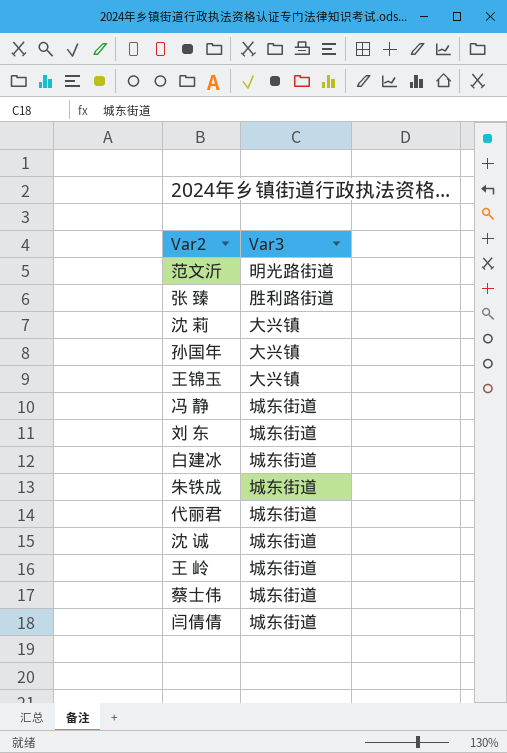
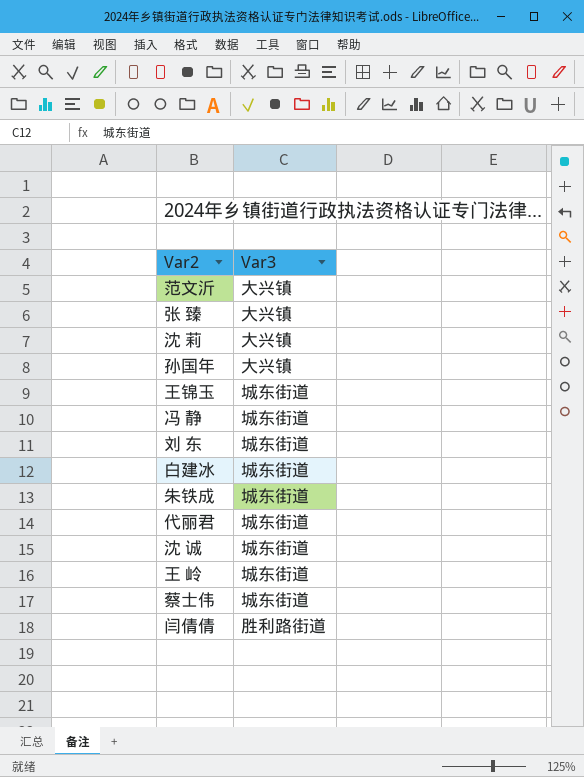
范文沂 | Var3: 明光路街道 -> 大兴镇
张 臻 | Var3: 胜利路街道 -> 大兴镇
王锦玉 | Var3: 大兴镇 -> 城东街道
闫倩倩 | Var3: 城东街道 -> 胜利路街道

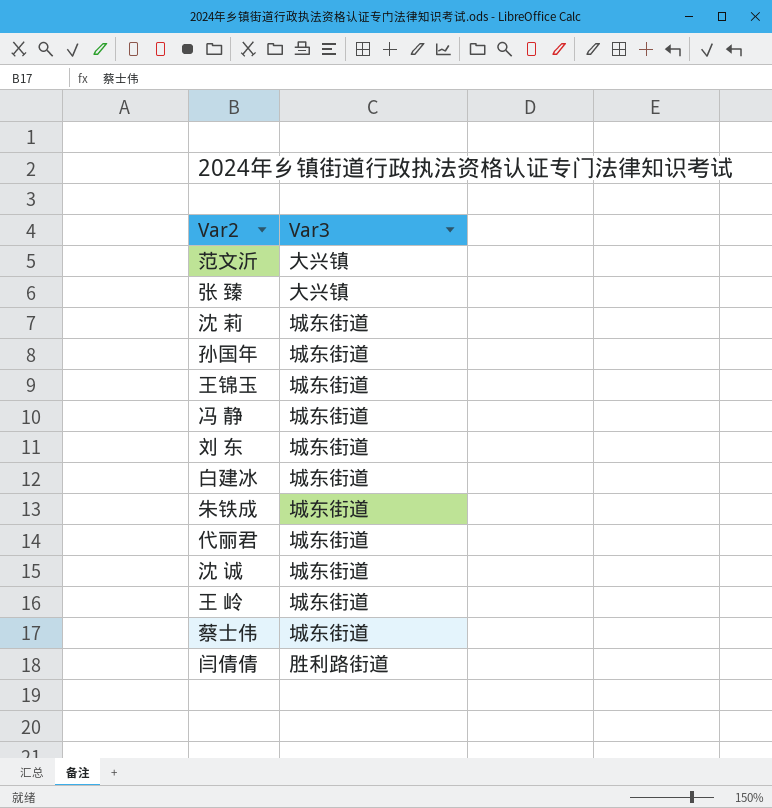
沈 莉 | Var3: 大兴镇 -> 城东街道
孙国年 | Var3: 大兴镇 -> 城东街道

